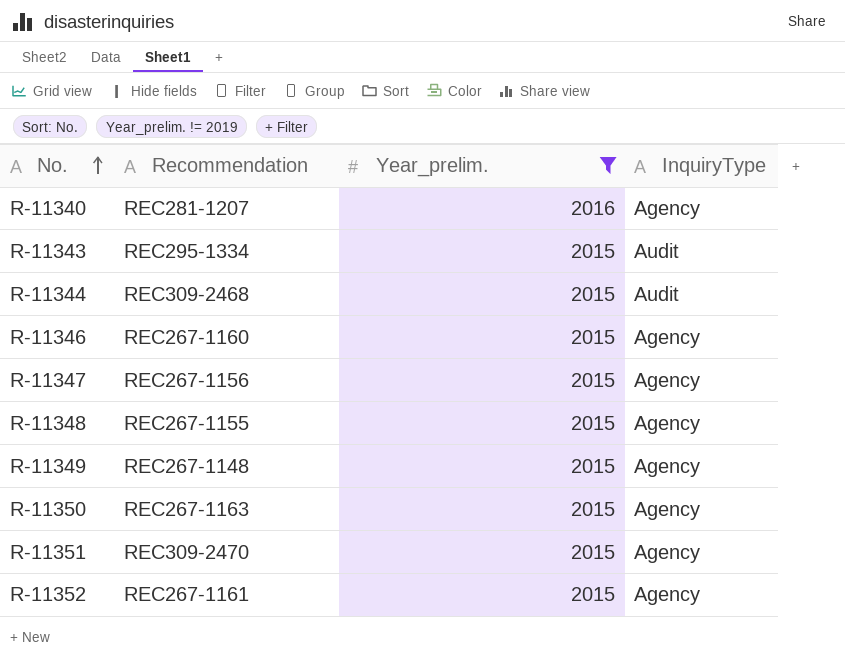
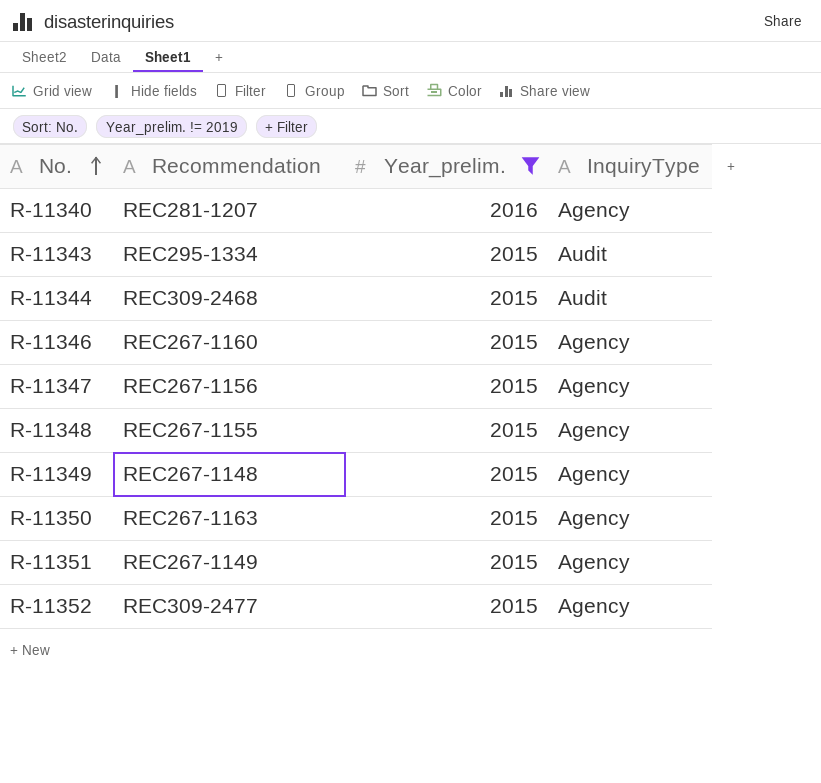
R-11351 | Recommendation: REC309-2470 -> REC267-1149
R-11352 | Recommendation: REC267-1161 -> REC309-2477

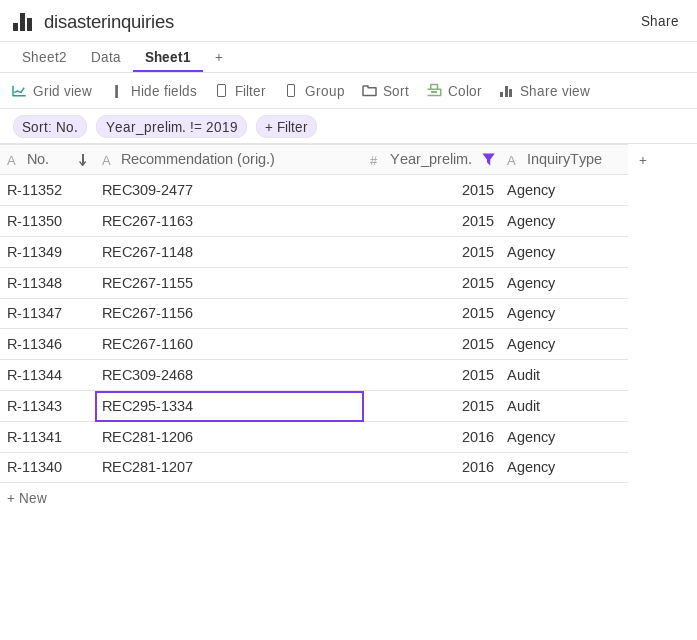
row order: No. ascending -> No. descending
column name: Recommendation -> Recommendation (orig.)
row R-11351: REC267-1149 | 2015 | Agency -> none
row R-11341: none -> REC281-1206 | 2016 | Agency

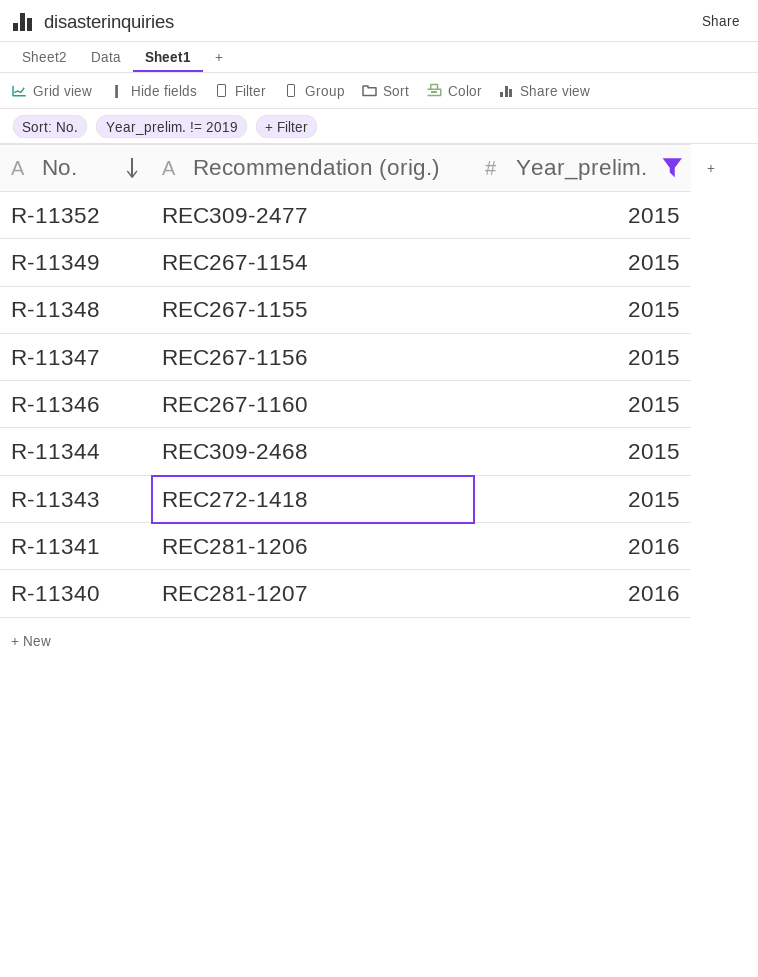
column InquiryType | position: 4 -> none
row R-11350: REC267-1163 | 2015 | Agency -> none
R-11349 | Recommendation (orig.): REC267-1148 -> REC267-1154
R-11343 | Recommendation (orig.): REC295-1334 -> REC272-1418

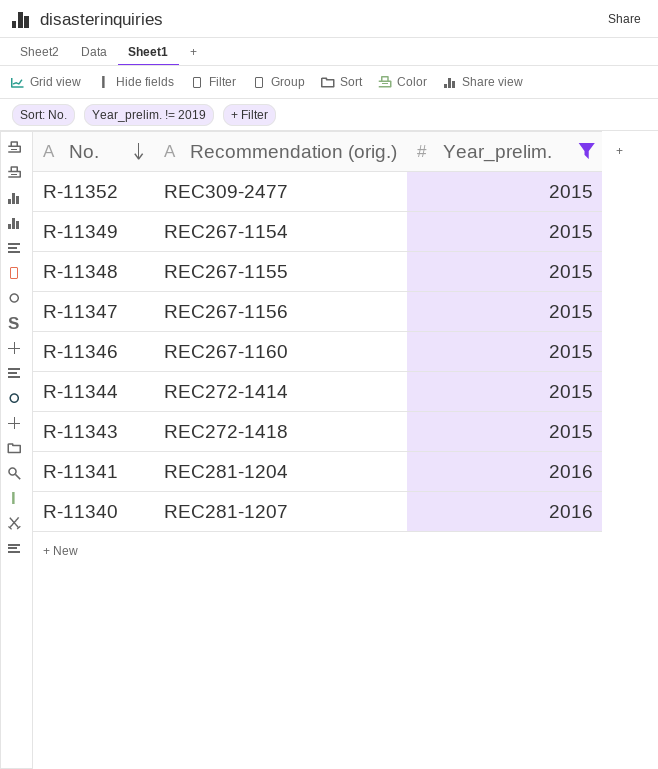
R-11344 | Recommendation (orig.): REC309-2468 -> REC272-1414
R-11341 | Recommendation (orig.): REC281-1206 -> REC281-1204

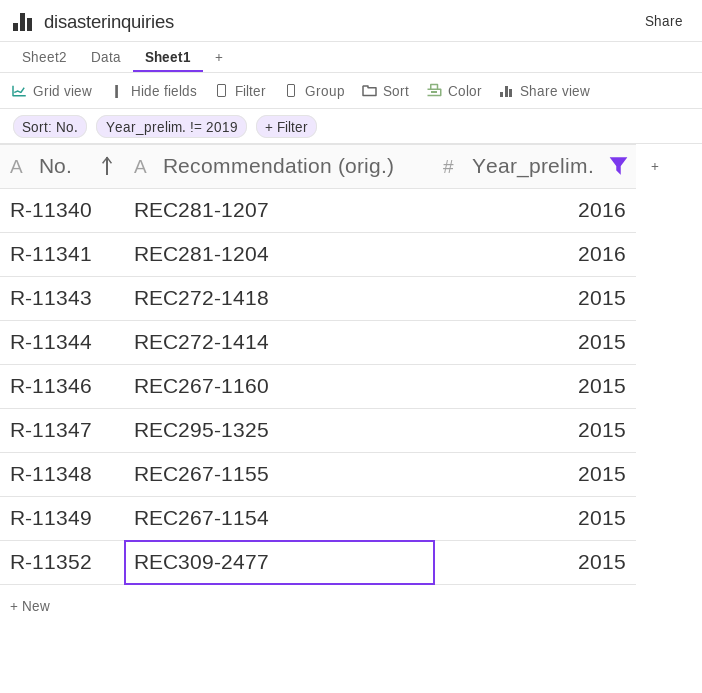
row order: No. descending -> No. ascending
R-11347 | Recommendation (orig.): REC267-1156 -> REC295-1325

